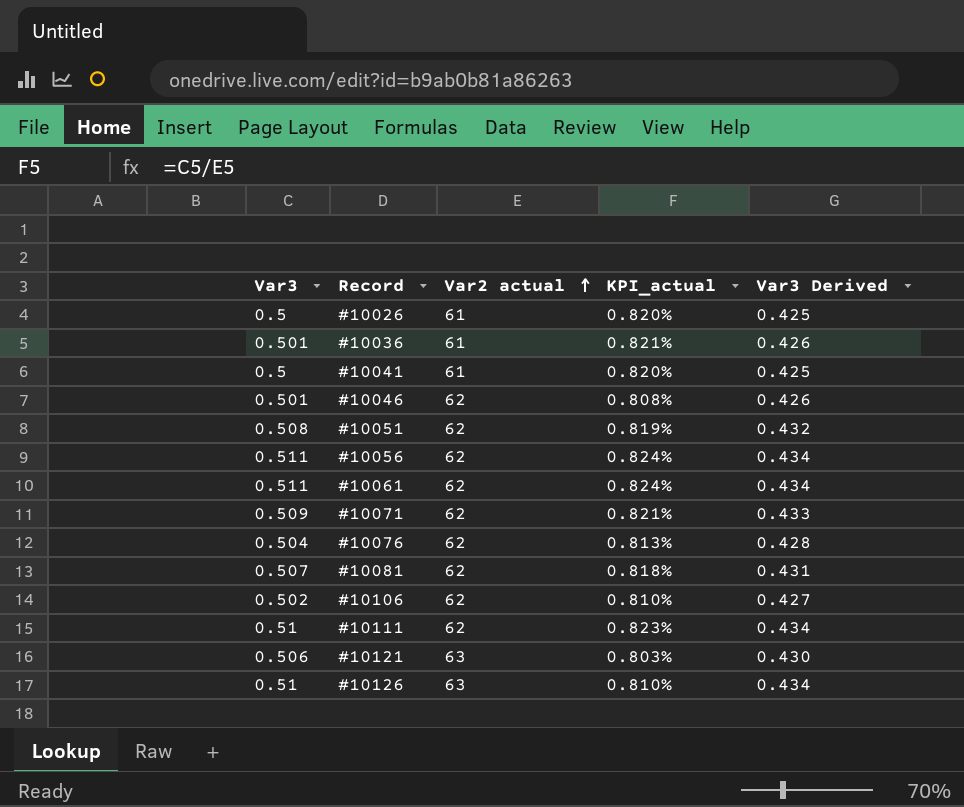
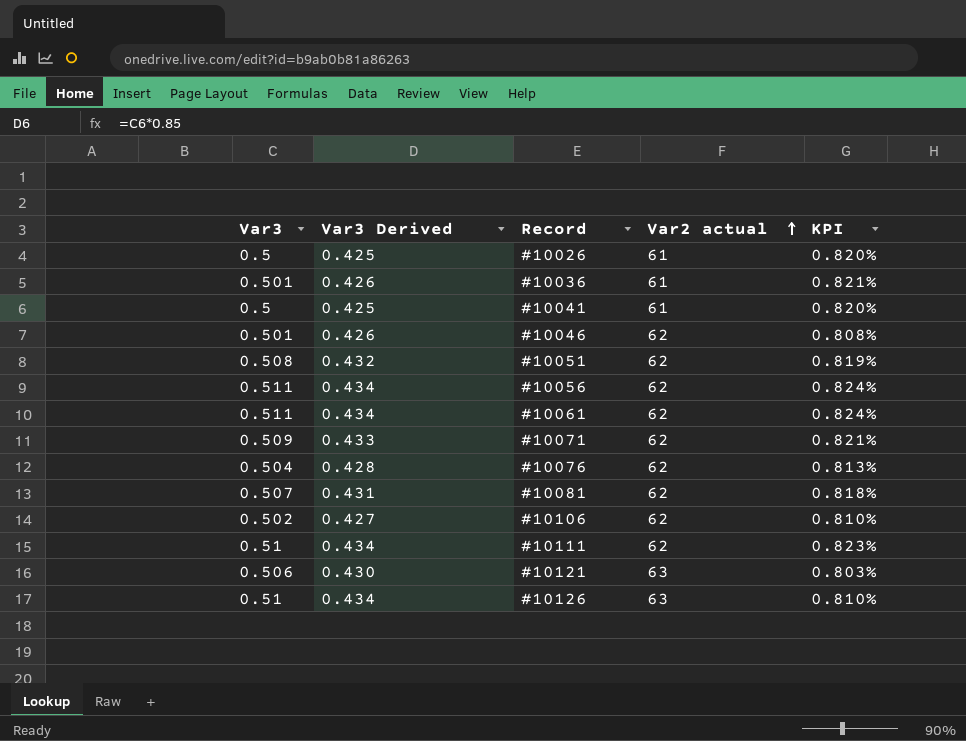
column Var3 Derived | position: 5 -> 2
column name: KPI_actual -> KPI

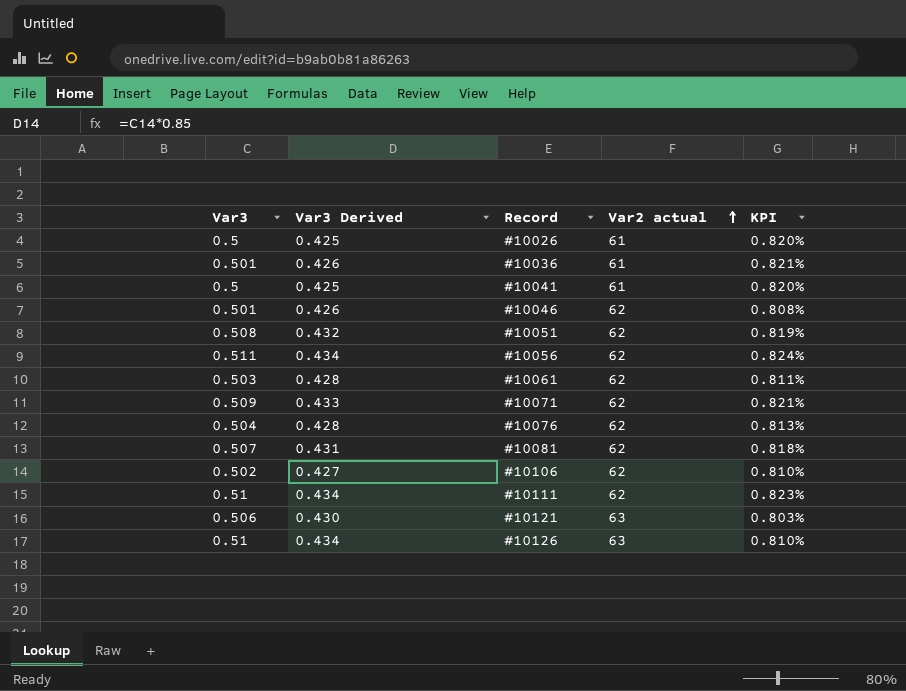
#10061 | Var3: 0.511 -> 0.503
#10061 | Var3 Derived: 0.434 -> 0.428
#10061 | KPI: 0.824% -> 0.811%

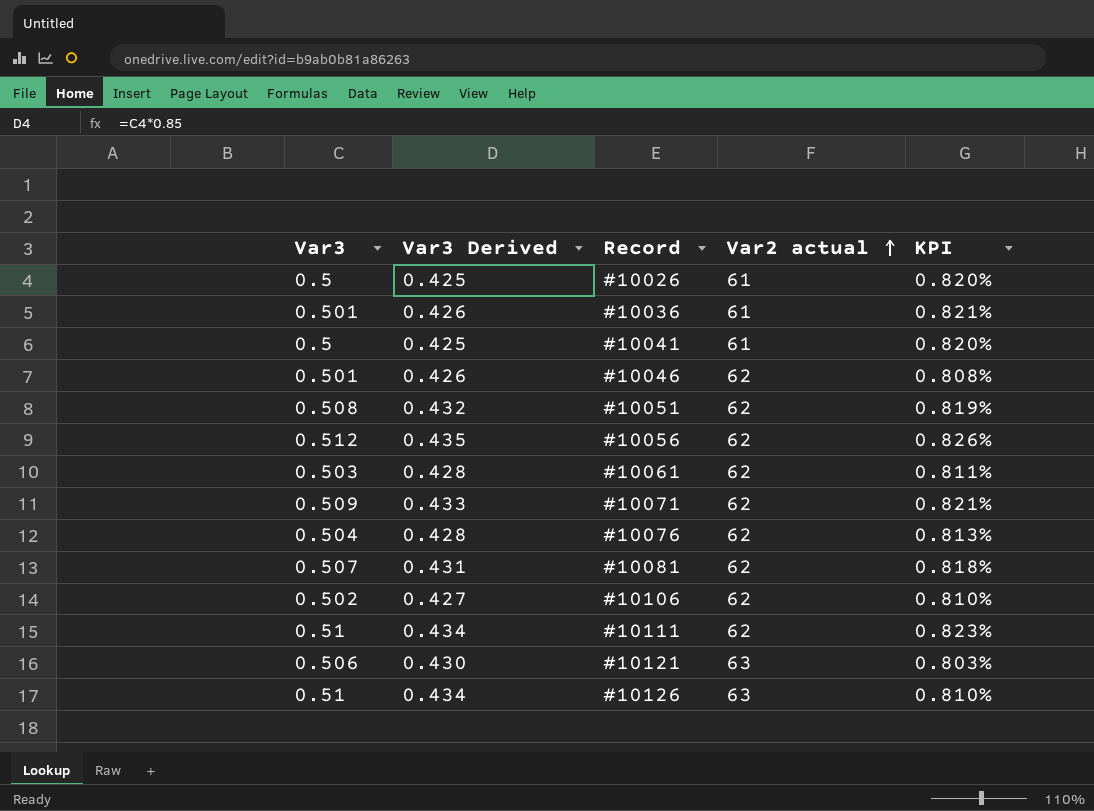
#10056 | Var3: 0.511 -> 0.512
#10056 | Var3 Derived: 0.434 -> 0.435
#10056 | KPI: 0.824% -> 0.826%

